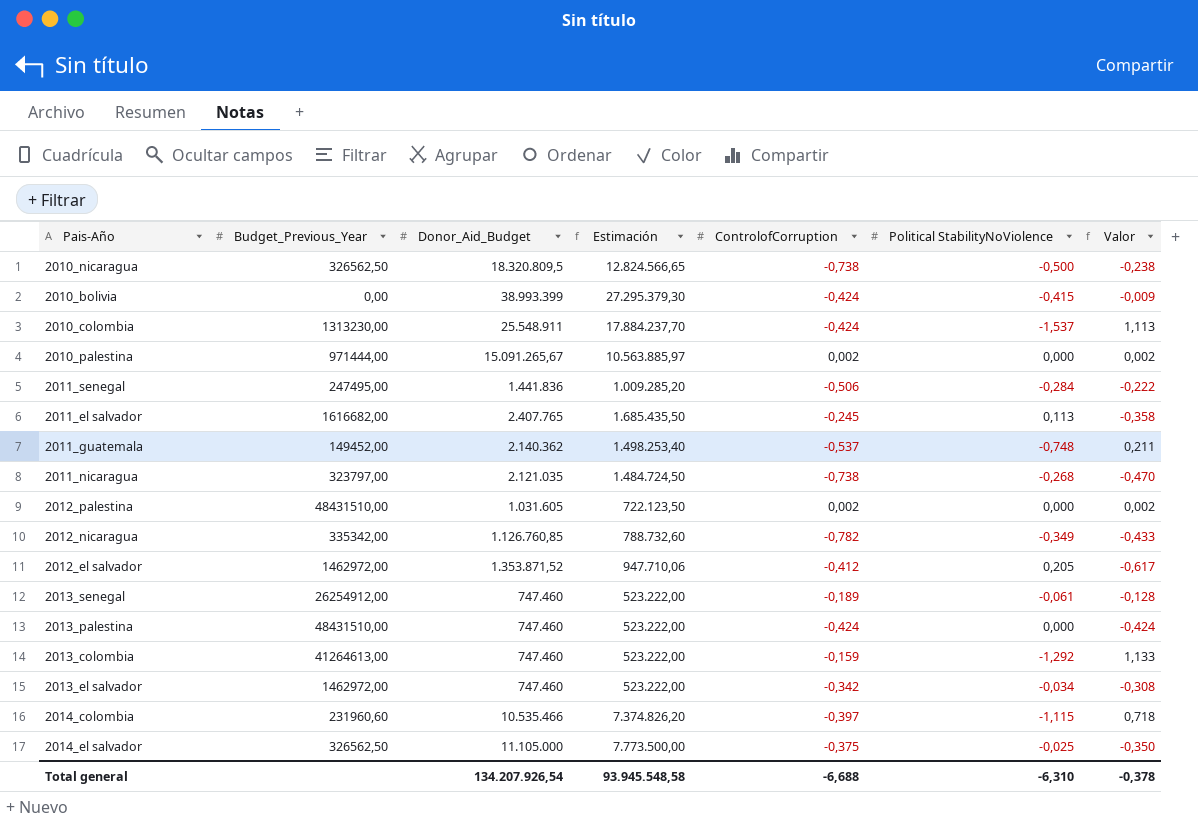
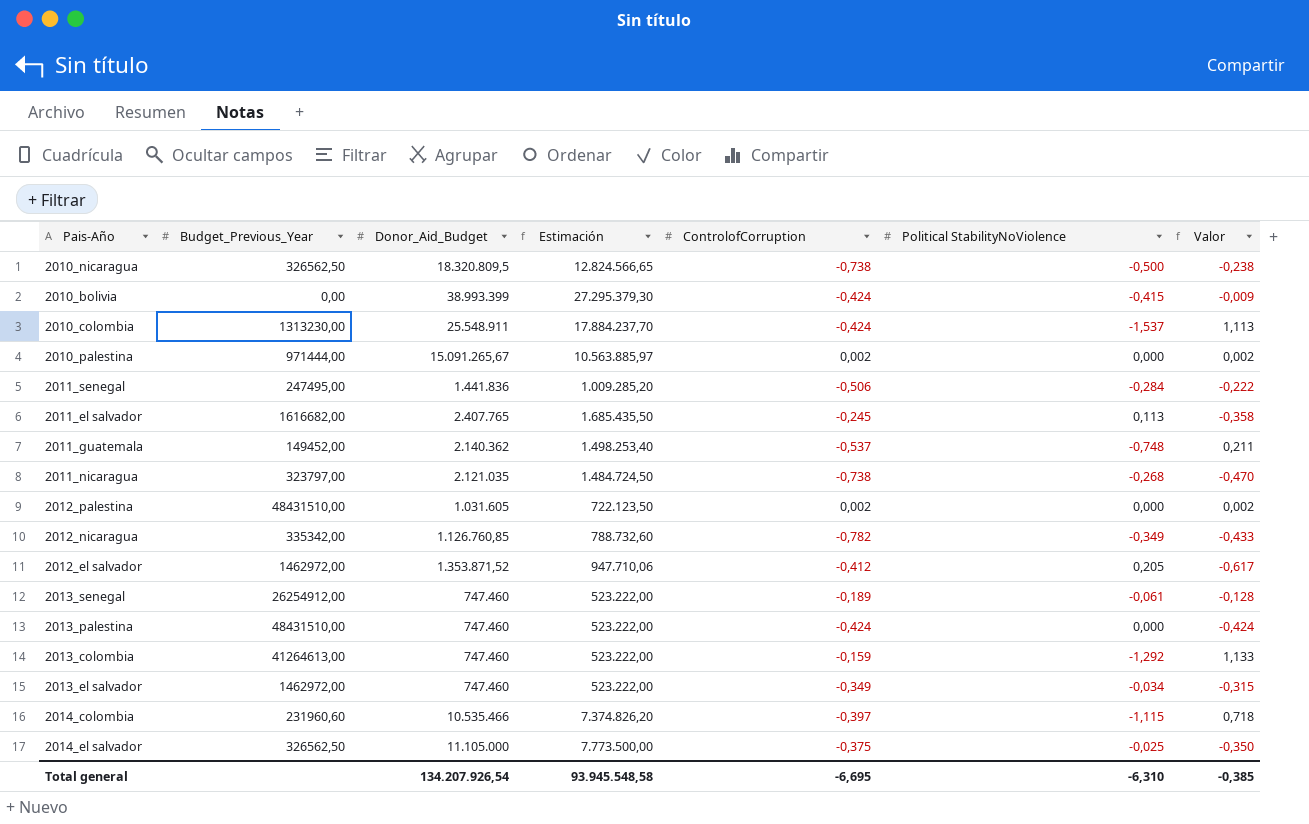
2013_el salvador | ControlofCorruption: -0,342 -> -0,349
2013_el salvador | Valor: -0,308 -> -0,315
Total general | ControlofCorruption: -6,688 -> -6,695
Total general | Valor: -0,378 -> -0,385

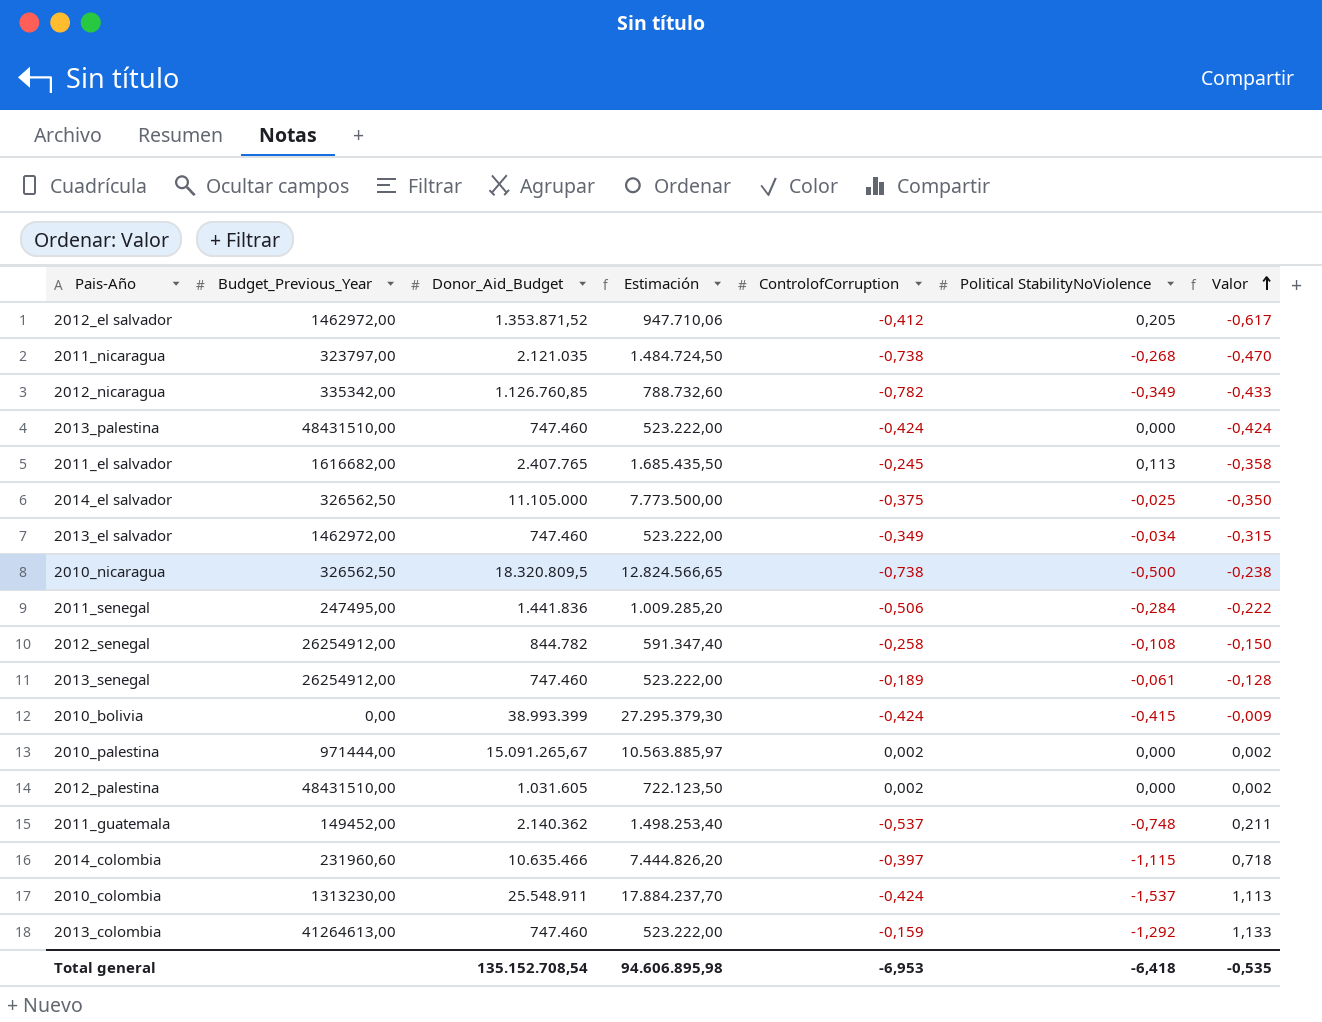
row order: none -> Valor ascending
row 2012_senegal: none -> 26254912,00 | 844.782 | 591.347,40 | -0,258 | -0,108 | -0,150
2014_colombia | Donor_Aid_Budget: 10.535.466 -> 10.635.466
2014_colombia | Estimación: 7.374.826,20 -> 7.444.826,20
Total general | Donor_Aid_Budget: 134.207.926,54 -> 135.152.708,54
Total general | Estimación: 93.945.548,58 -> 94.606.895,98
Total general | ControlofCorruption: -6,695 -> -6,953
Total general | Political StabilityNoViolence: -6,310 -> -6,418
Total general | Valor: -0,385 -> -0,535

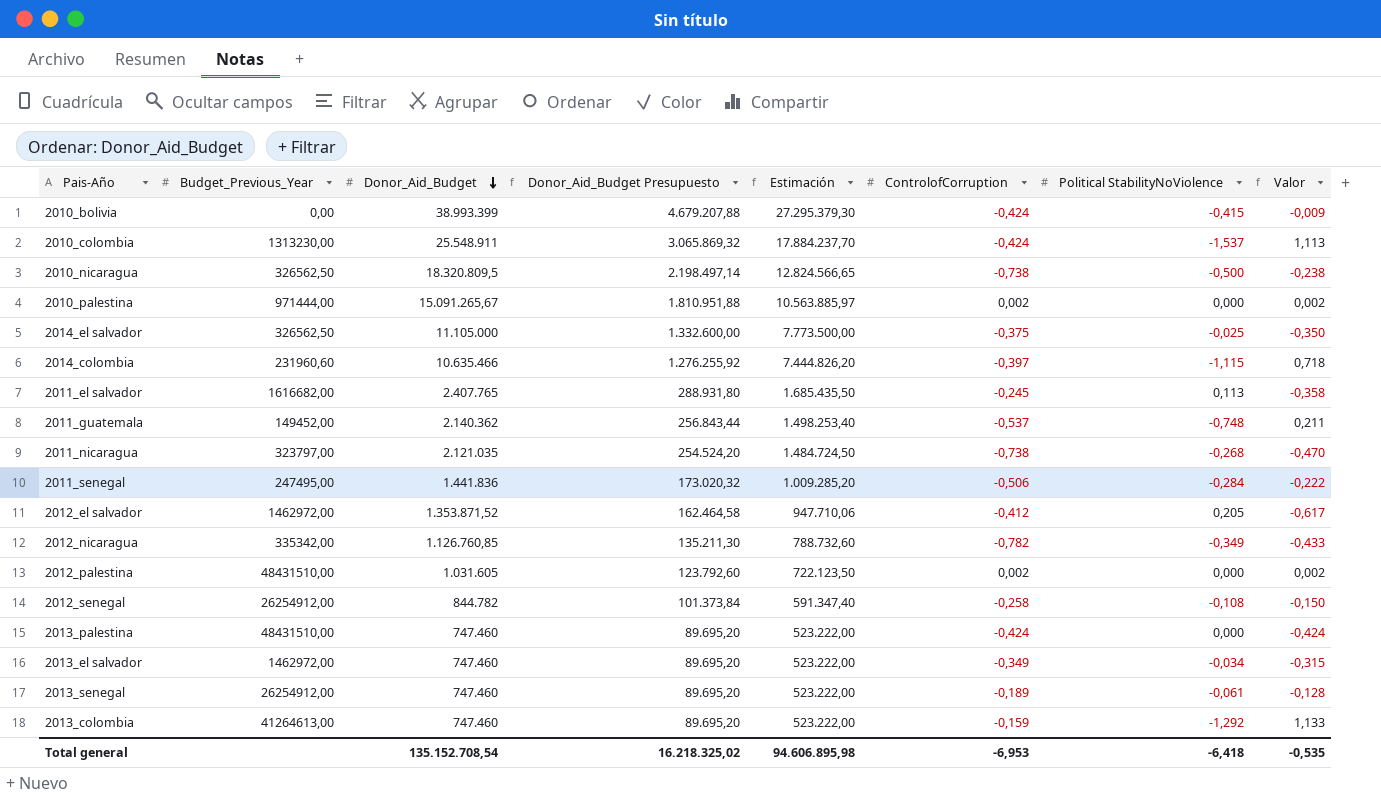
row order: Valor ascending -> Donor_Aid_Budget descending
column Donor_Aid_Budget Presupuesto | formula: none -> [Donor_Aid_Budget] * 0,12

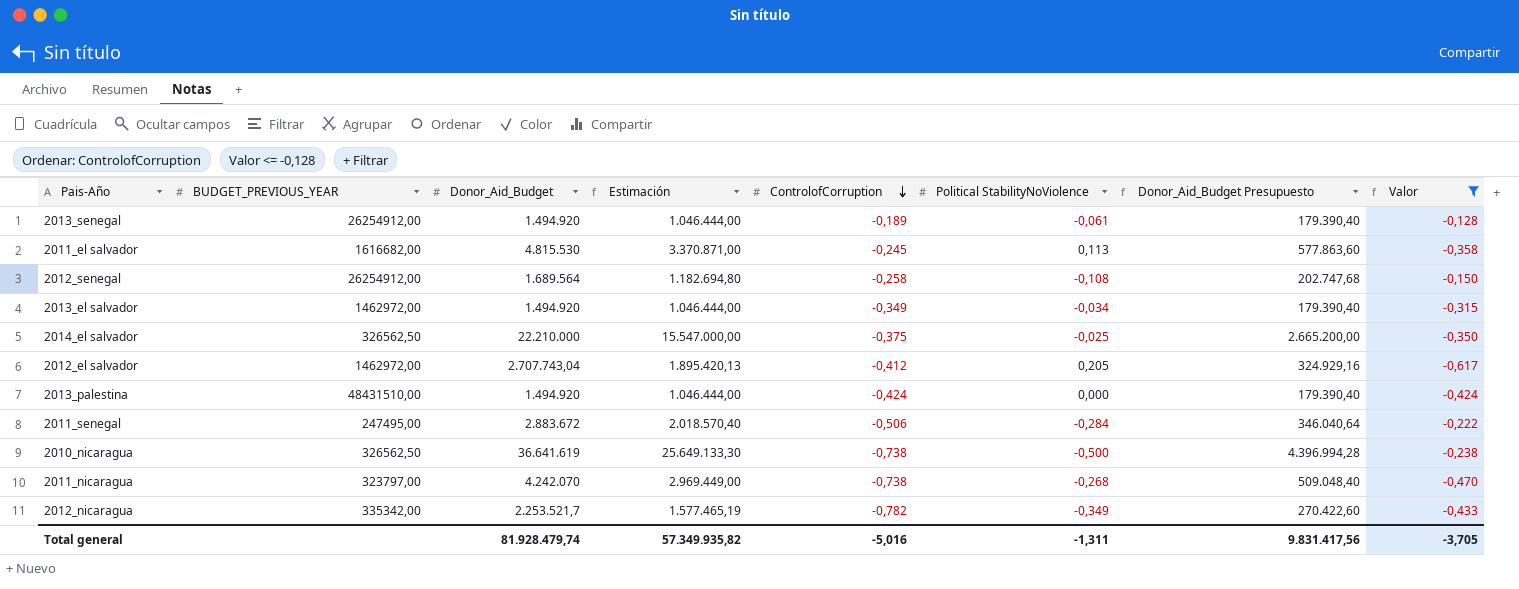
filter: none -> Valor <= -0,128
row order: Donor_Aid_Budget descending -> ControlofCorruption descending
column name: Budget_Previous_Year -> BUDGET_PREVIOUS_YEAR
column Donor_Aid_Budget Presupuesto | position: 4 -> 7
2013_senegal | Donor_Aid_Budget: 747.460 -> 1.494.920
2013_senegal | Estimación: 523.222,00 -> 1.046.444,00
2013_senegal | Donor_Aid_Budget Presupuesto: 89.695,20 -> 179.390,40
2011_el salvador | Donor_Aid_Budget: 2.407.765 -> 4.815.530
2011_el salvador | Estimación: 1.685.435,50 -> 3.370.871,00
2011_el salvador | Donor_Aid_Budget Presupuesto: 288.931,80 -> 577.863,60
2012_senegal | Donor_Aid_Budget: 844.782 -> 1.689.564
2012_senegal | Estimación: 591.347,40 -> 1.182.694,80
2012_senegal | Donor_Aid_Budget Presupuesto: 101.373,84 -> 202.747,68
2013_el salvador | Donor_Aid_Budget: 747.460 -> 1.494.920
2013_el salvador | Estimación: 523.222,00 -> 1.046.444,00
2013_el salvador | Donor_Aid_Budget Presupuesto: 89.695,20 -> 179.390,40
2014_el salvador | Donor_Aid_Budget: 11.105.000 -> 22.210.000
2014_el salvador | Estimación: 7.773.500,00 -> 15.547.000,00
2014_el salvador | Donor_Aid_Budget Presupuesto: 1.332.600,00 -> 2.665.200,00
2012_el salvador | Donor_Aid_Budget: 1.353.871,52 -> 2.707.743,04
2012_el salvador | Estimación: 947.710,06 -> 1.895.420,13
2012_el salvador | Donor_Aid_Budget Presupuesto: 162.464,58 -> 324.929,16
2013_palestina | Donor_Aid_Budget: 747.460 -> 1.494.920
2013_palestina | Estimación: 523.222,00 -> 1.046.444,00
2013_palestina | Donor_Aid_Budget Presupuesto: 89.695,20 -> 179.390,40
2011_senegal | Donor_Aid_Budget: 1.441.836 -> 2.883.672
2011_senegal | Estimación: 1.009.285,20 -> 2.018.570,40
2011_senegal | Donor_Aid_Budget Presupuesto: 173.020,32 -> 346.040,64
2010_nicaragua | Donor_Aid_Budget: 18.320.809,5 -> 36.641.619
2010_nicaragua | Estimación: 12.824.566,65 -> 25.649.133,30
2010_nicaragua | Donor_Aid_Budget Presupuesto: 2.198.497,14 -> 4.396.994,28
2011_nicaragua | Donor_Aid_Budget: 2.121.035 -> 4.242.070
2011_nicaragua | Estimación: 1.484.724,50 -> 2.969.449,00
2011_nicaragua | Donor_Aid_Budget Presupuesto: 254.524,20 -> 509.048,40
2012_nicaragua | Donor_Aid_Budget: 1.126.760,85 -> 2.253.521,7
2012_nicaragua | Estimación: 788.732,60 -> 1.577.465,19
2012_nicaragua | Donor_Aid_Budget Presupuesto: 135.211,30 -> 270.422,60
Total general | Donor_Aid_Budget: 135.152.708,54 -> 81.928.479,74
Total general | Estimación: 94.606.895,98 -> 57.349.935,82
Total general | ControlofCorruption: -6,953 -> -5,016
Total general | Political StabilityNoViolence: -6,418 -> -1,311
Total general | Donor_Aid_Budget Presupuesto: 16.218.325,02 -> 9.831.417,56
Total general | Valor: -0,535 -> -3,705

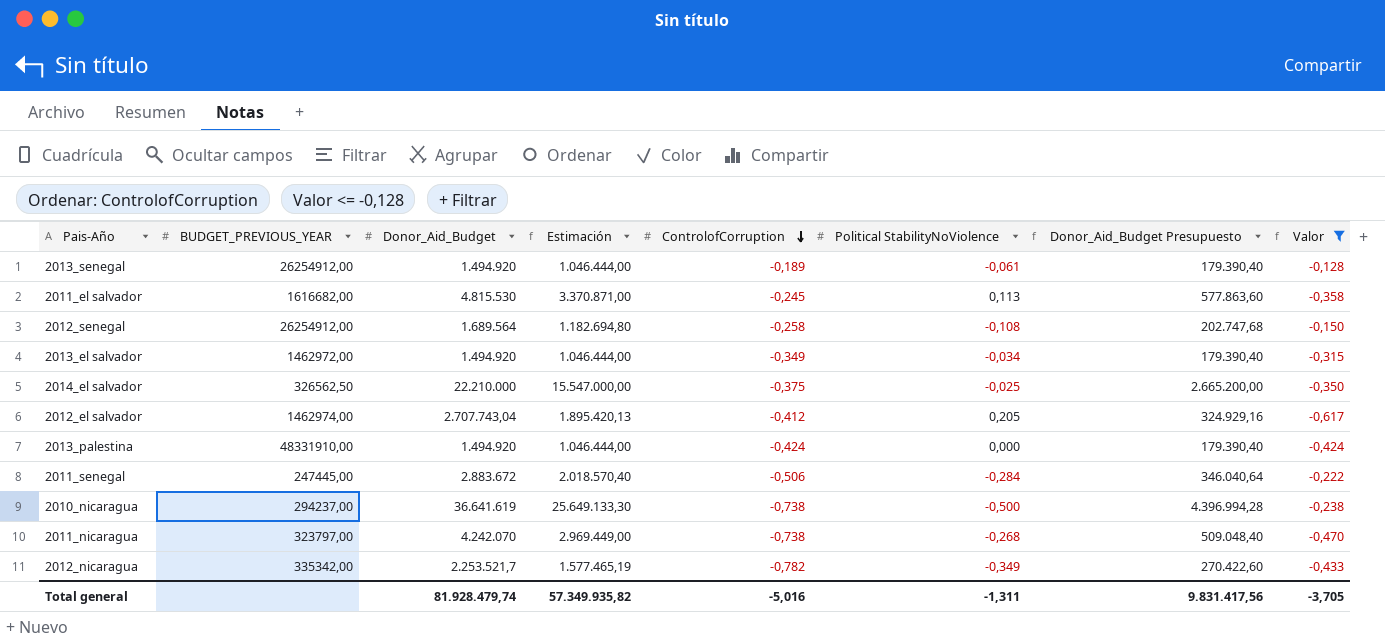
2012_el salvador | BUDGET_PREVIOUS_YEAR: 1462972,00 -> 1462974,00
2013_palestina | BUDGET_PREVIOUS_YEAR: 48431510,00 -> 48331910,00
2011_senegal | BUDGET_PREVIOUS_YEAR: 247495,00 -> 247445,00
2010_nicaragua | BUDGET_PREVIOUS_YEAR: 326562,50 -> 294237,00

